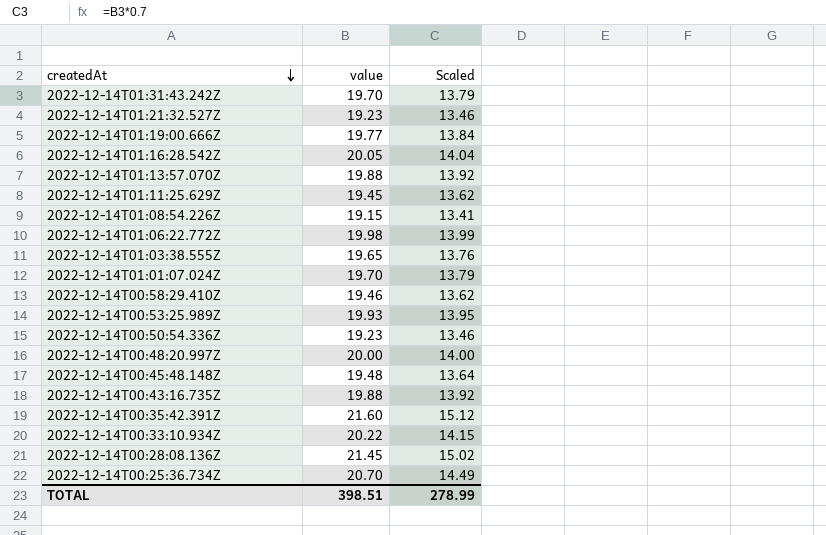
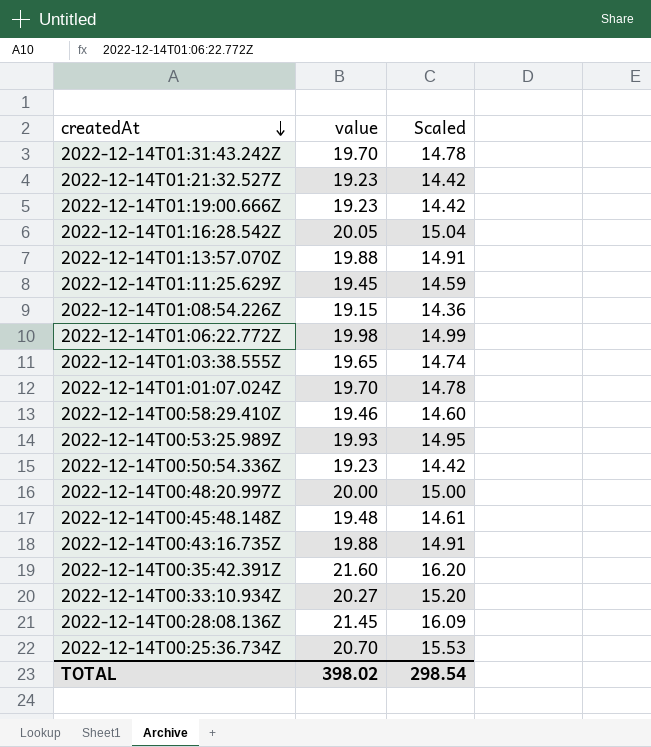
column Scaled | formula: [value] * 0.7 -> [value] * 0.75
2022-12-14T01:19:00.666Z | value: 19.77 -> 19.23
2022-12-14T00:33:10.934Z | value: 20.22 -> 20.27
TOTAL | value: 398.51 -> 398.02
TOTAL | Scaled: 278.99 -> 298.54

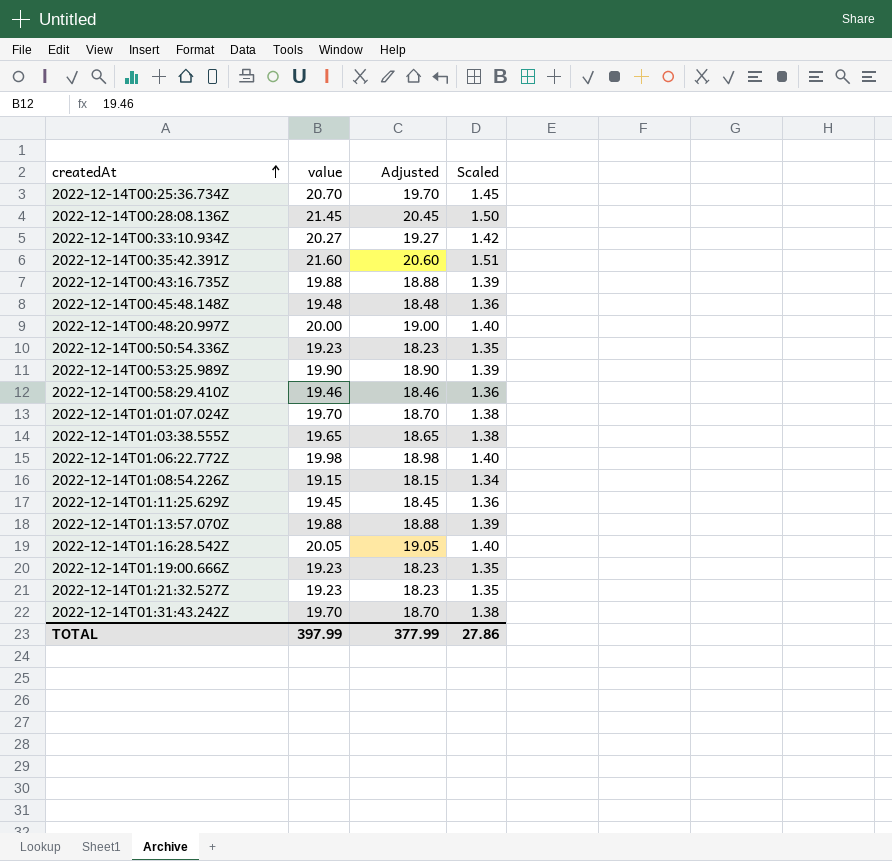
row order: createdAt descending -> createdAt ascending
column Adjusted | formula: none -> [value] - 1
column Scaled | formula: [value] * 0.75 -> [value] * 0.07
2022-12-14T00:53:25.989Z | value: 19.93 -> 19.90
TOTAL | value: 398.02 -> 397.99
TOTAL | Scaled: 298.54 -> 27.86

